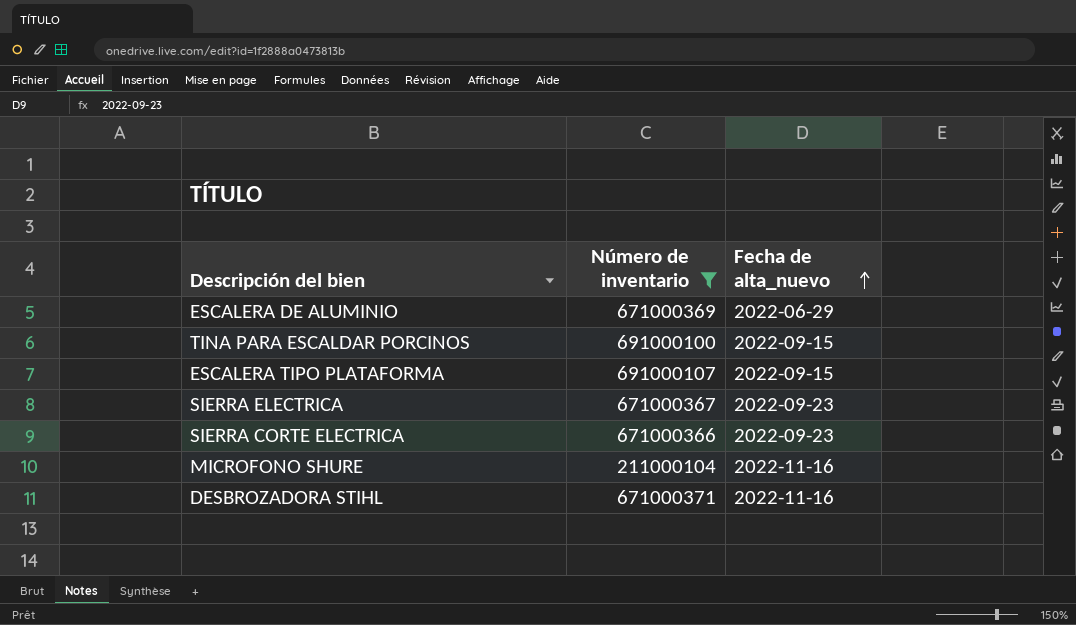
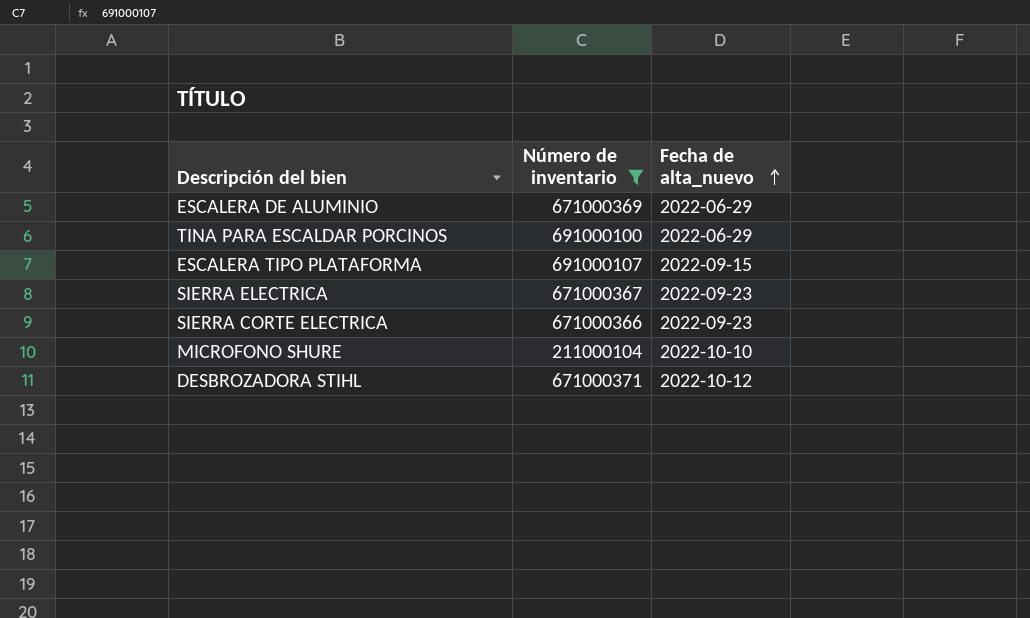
TINA PARA ESCALDAR PORCINOS | Fecha de alta_nuevo: 2022-09-15 -> 2022-06-29
MICROFONO SHURE | Fecha de alta_nuevo: 2022-11-16 -> 2022-10-10
DESBROZADORA STIHL | Fecha de alta_nuevo: 2022-11-16 -> 2022-10-12

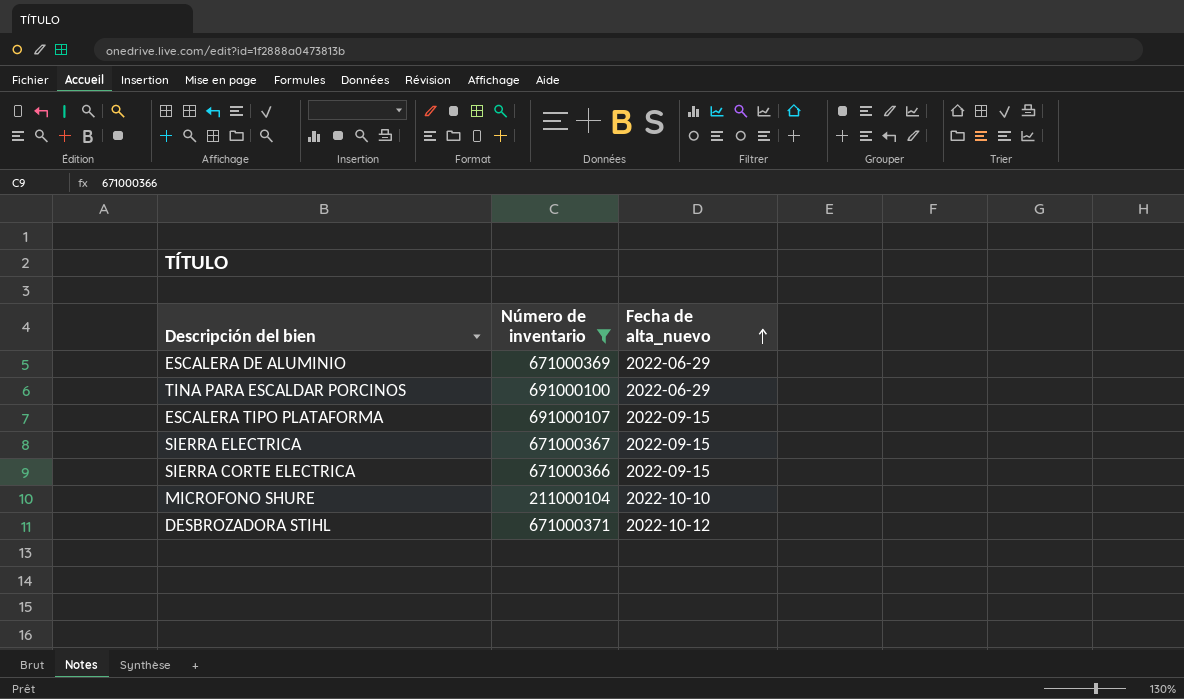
SIERRA ELECTRICA | Fecha de alta_nuevo: 2022-09-23 -> 2022-09-15
SIERRA CORTE ELECTRICA | Fecha de alta_nuevo: 2022-09-23 -> 2022-09-15

